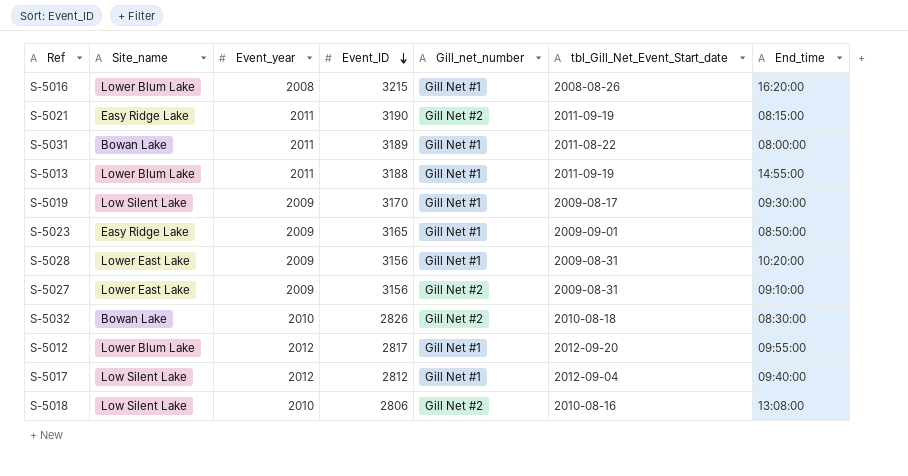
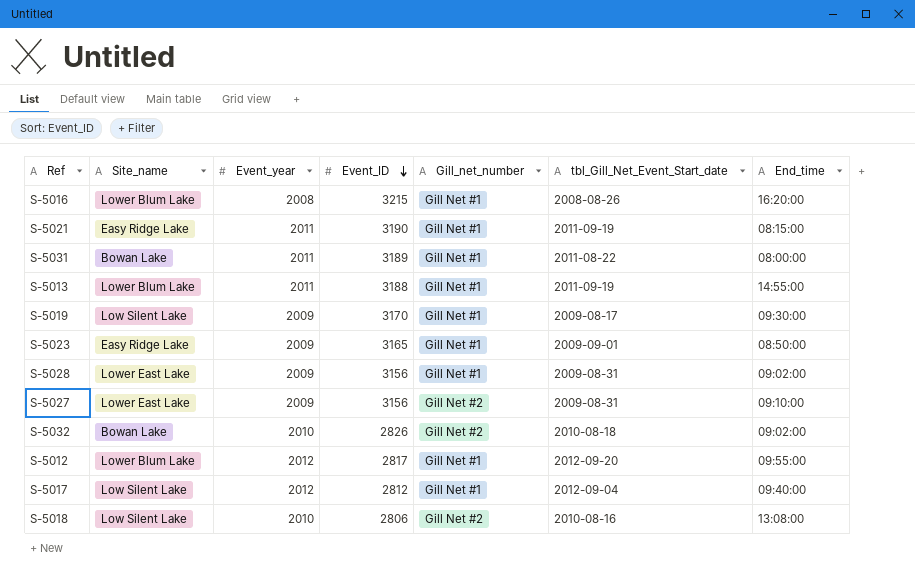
S-5021 | Gill_net_number: Gill Net #2 -> Gill Net #1
S-5028 | End_time: 10:20:00 -> 09:02:00
S-5032 | End_time: 08:30:00 -> 09:02:00

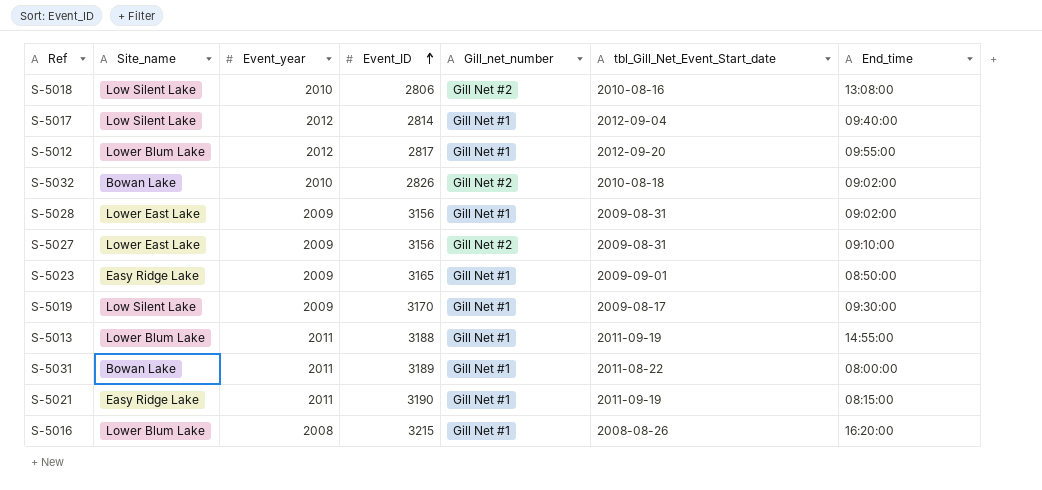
row order: Event_ID descending -> Event_ID ascending
S-5017 | Event_ID: 2812 -> 2814

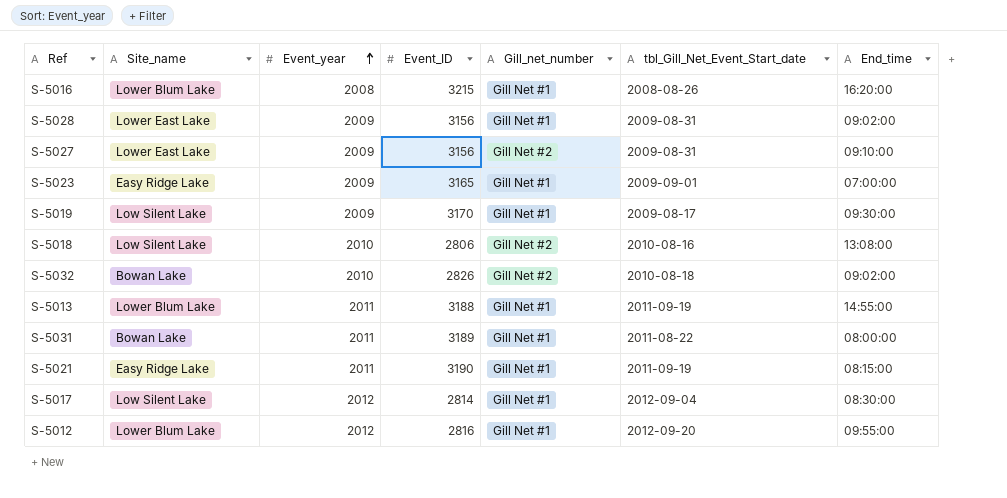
row order: Event_ID ascending -> Event_year ascending
S-5023 | End_time: 08:50:00 -> 07:00:00
S-5017 | End_time: 09:40:00 -> 08:30:00
S-5012 | Event_ID: 2817 -> 2816

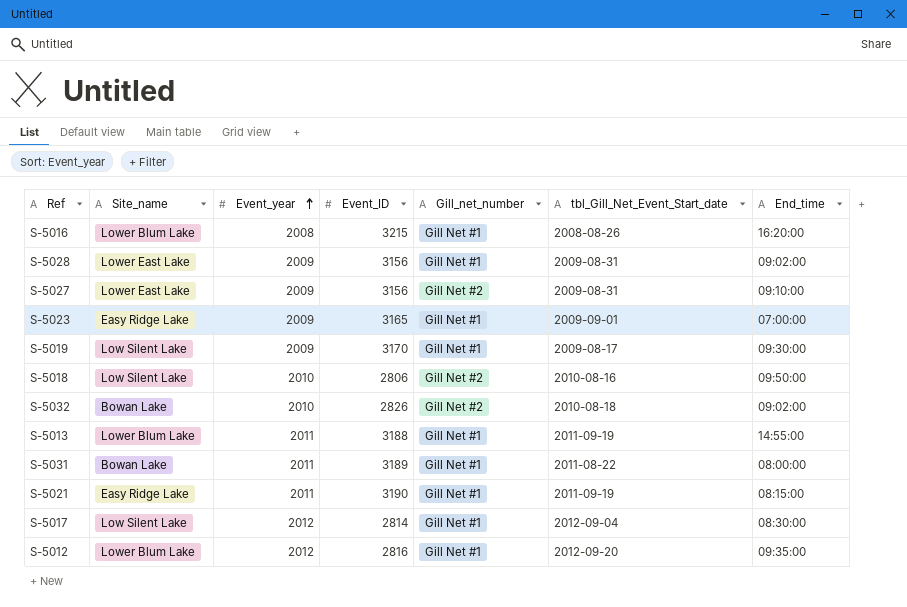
S-5018 | End_time: 13:08:00 -> 09:50:00
S-5012 | End_time: 09:55:00 -> 09:35:00

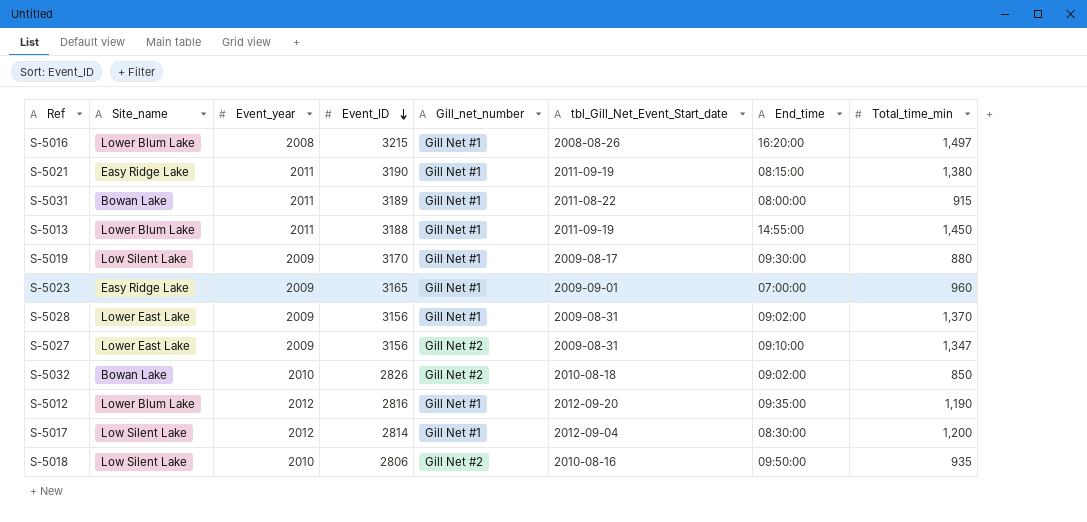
row order: Event_year ascending -> Event_ID descending
column Total_time_min | position: none -> 8

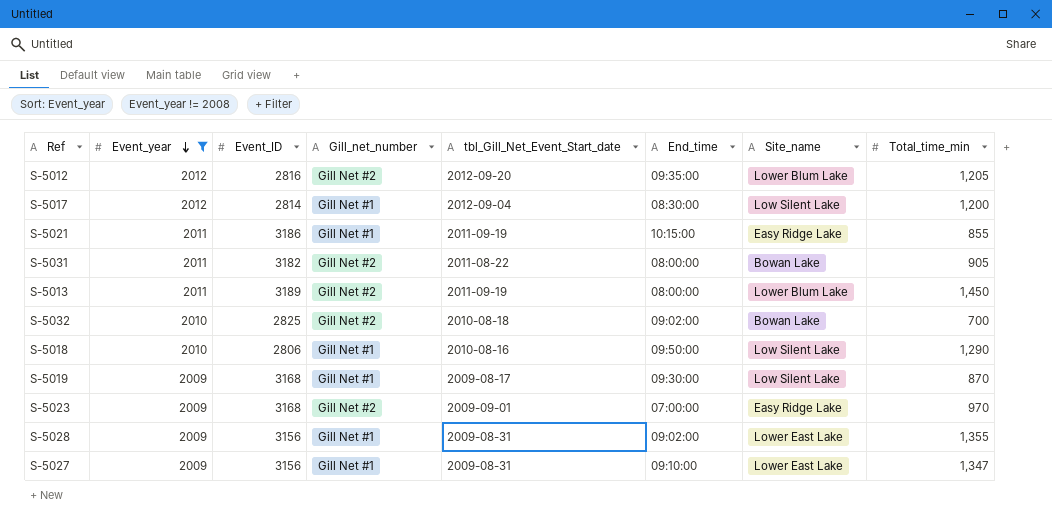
filter: none -> Event_year != 2008
row order: Event_ID descending -> Event_year descending
column Site_name | position: 2 -> 7
S-5012 | Gill_net_number: Gill Net #1 -> Gill Net #2
S-5012 | Total_time_min: 1,190 -> 1,205
S-5021 | Event_ID: 3190 -> 3186
S-5021 | End_time: 08:15:00 -> 10:15:00
S-5021 | Total_time_min: 1,380 -> 855
S-5031 | Event_ID: 3189 -> 3182
S-5031 | Gill_net_number: Gill Net #1 -> Gill Net #2
S-5031 | Total_time_min: 915 -> 905
S-5013 | Event_ID: 3188 -> 3189
S-5013 | Gill_net_number: Gill Net #1 -> Gill Net #2
S-5013 | End_time: 14:55:00 -> 08:00:00
S-5032 | Event_ID: 2826 -> 2825
S-5032 | Total_time_min: 850 -> 700
S-5018 | Gill_net_number: Gill Net #2 -> Gill Net #1
S-5018 | Total_time_min: 935 -> 1,290
S-5019 | Event_ID: 3170 -> 3168
S-5019 | Total_time_min: 880 -> 870
S-5023 | Event_ID: 3165 -> 3168
S-5023 | Gill_net_number: Gill Net #1 -> Gill Net #2
S-5023 | Total_time_min: 960 -> 970
S-5028 | Total_time_min: 1,370 -> 1,355
S-5027 | Gill_net_number: Gill Net #2 -> Gill Net #1

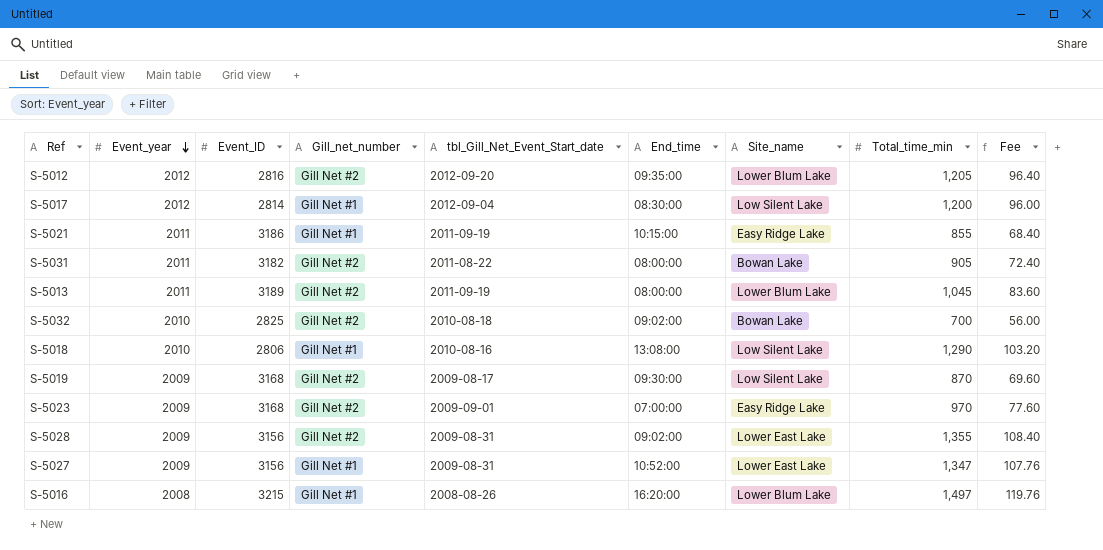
filter: Event_year != 2008 -> none
column Fee | formula: none -> [Total_time_min] * 0.08
S-5013 | Total_time_min: 1,450 -> 1,045
S-5018 | End_time: 09:50:00 -> 13:08:00
S-5019 | Gill_net_number: Gill Net #1 -> Gill Net #2
S-5028 | Gill_net_number: Gill Net #1 -> Gill Net #2
S-5027 | End_time: 09:10:00 -> 10:52:00

